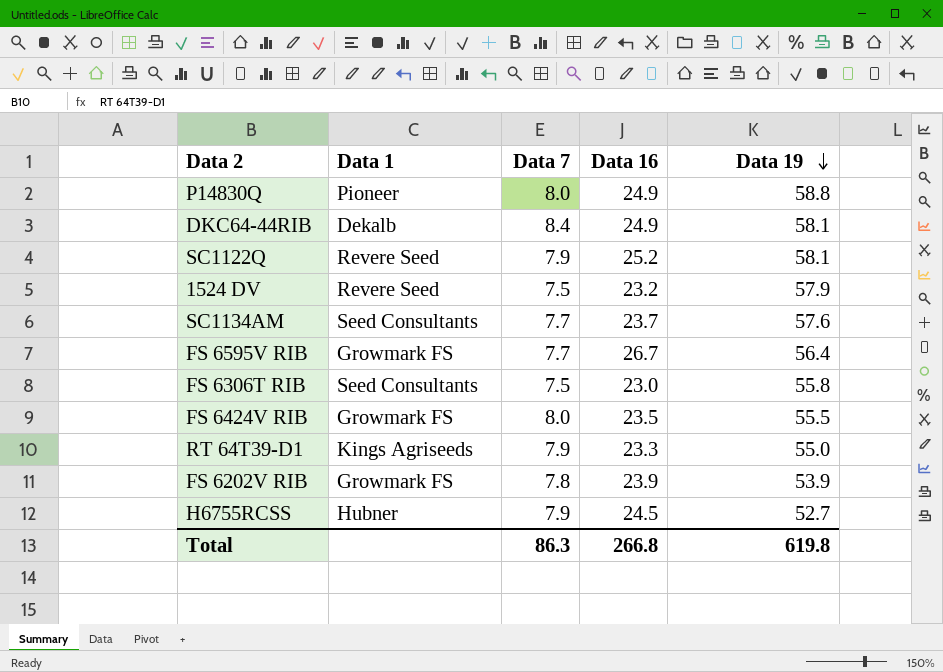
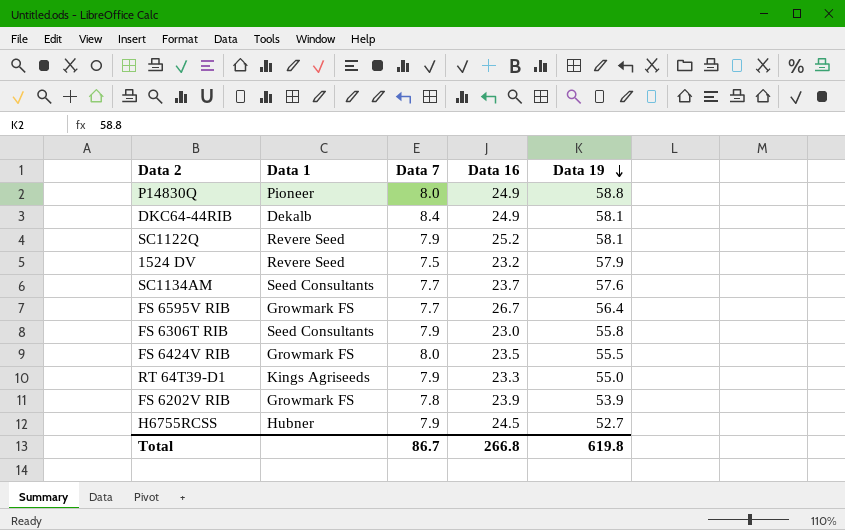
FS 6306T RIB | Data 7: 7.5 -> 7.9
Total | Data 7: 86.3 -> 86.7

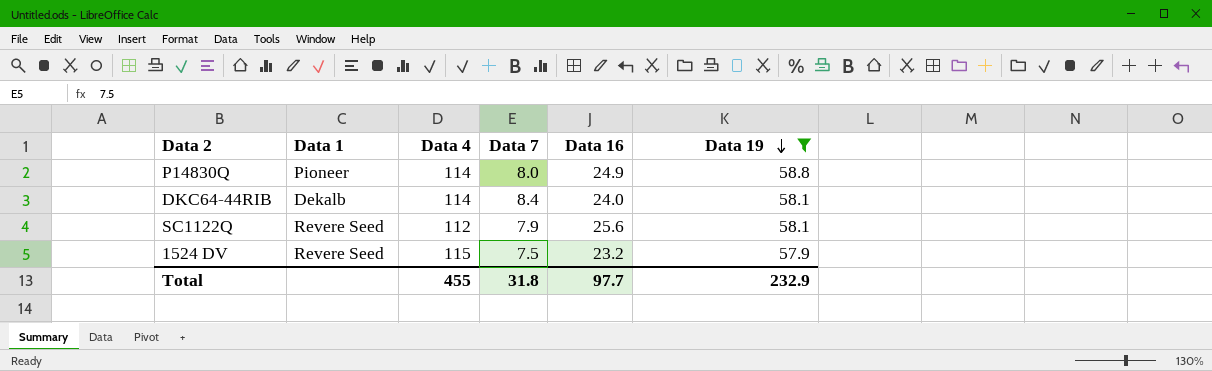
filter: none -> Data 19 >= 57.9
column Data 4 | position: none -> 3
DKC64-44RIB | Data 16: 24.9 -> 24.0
SC1122Q | Data 16: 25.2 -> 25.6
Total | Data 7: 86.7 -> 31.8
Total | Data 16: 266.8 -> 97.7
Total | Data 19: 619.8 -> 232.9

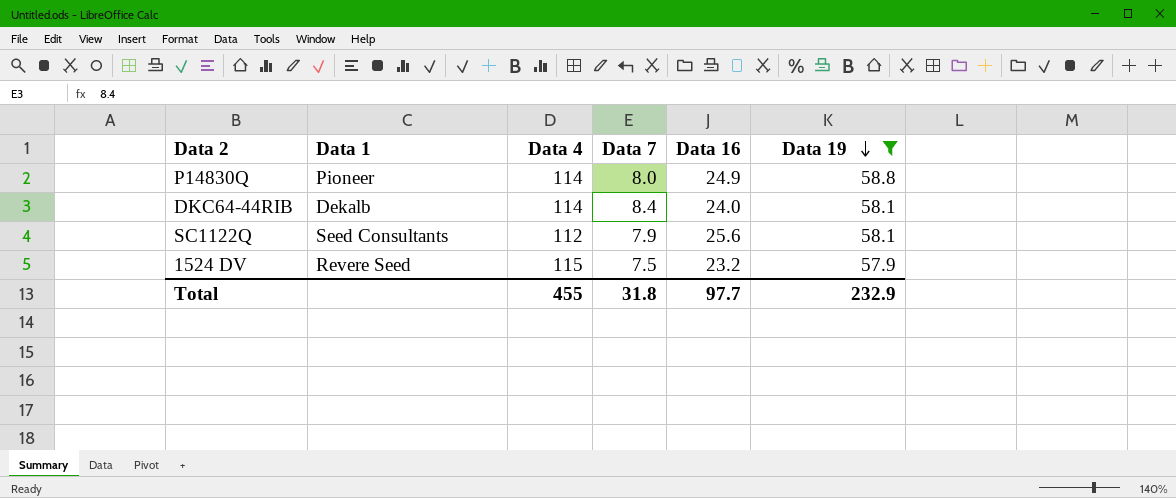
SC1122Q | Data 1: Revere Seed -> Seed Consultants

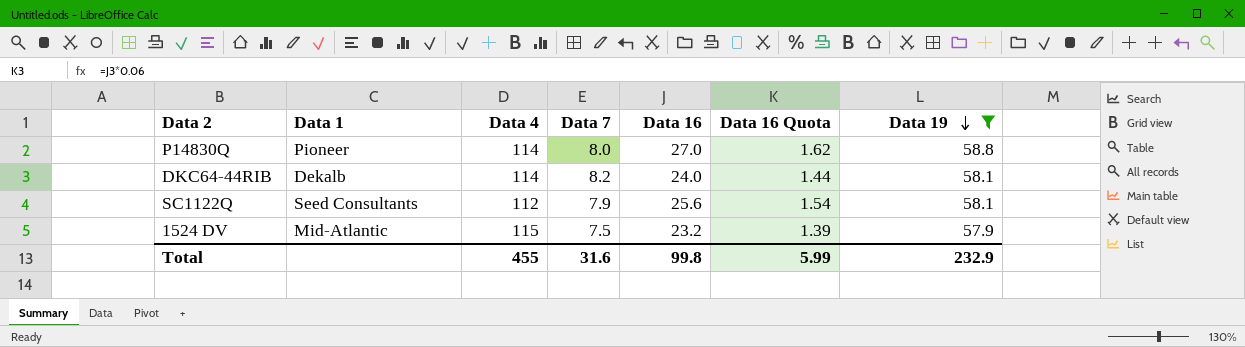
column Data 16 Quota | formula: none -> [Data 16] * 0.06
P14830Q | Data 16: 24.9 -> 27.0
DKC64-44RIB | Data 7: 8.4 -> 8.2
1524 DV | Data 1: Revere Seed -> Mid-Atlantic
Total | Data 7: 31.8 -> 31.6
Total | Data 16: 97.7 -> 99.8

